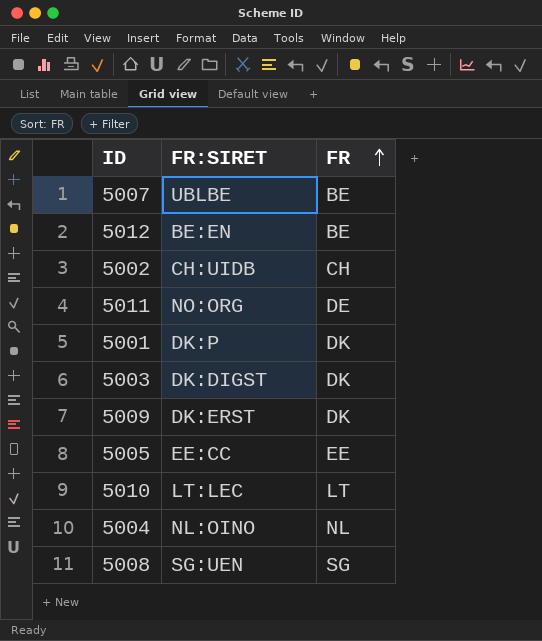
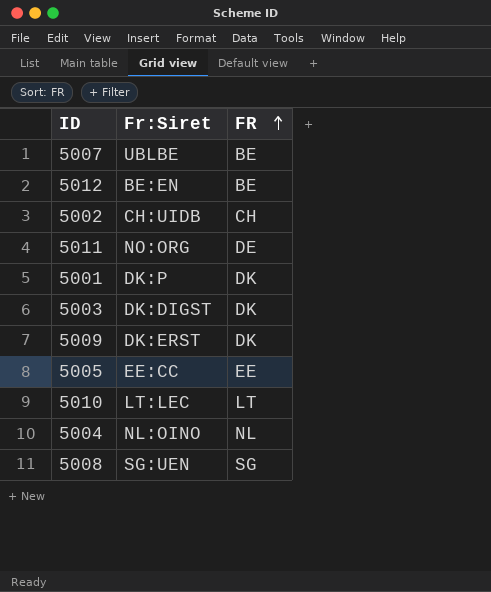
column name: FR:SIRET -> Fr:Siret

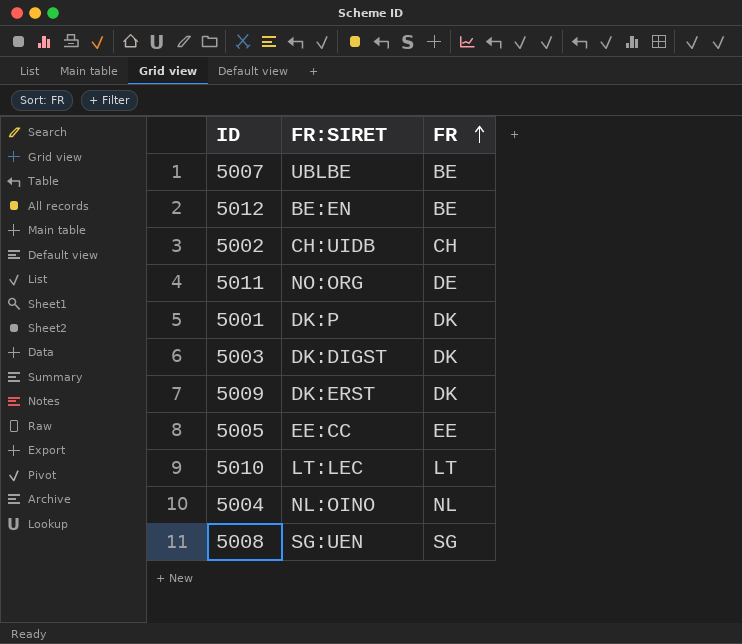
column name: Fr:Siret -> FR:SIRET

